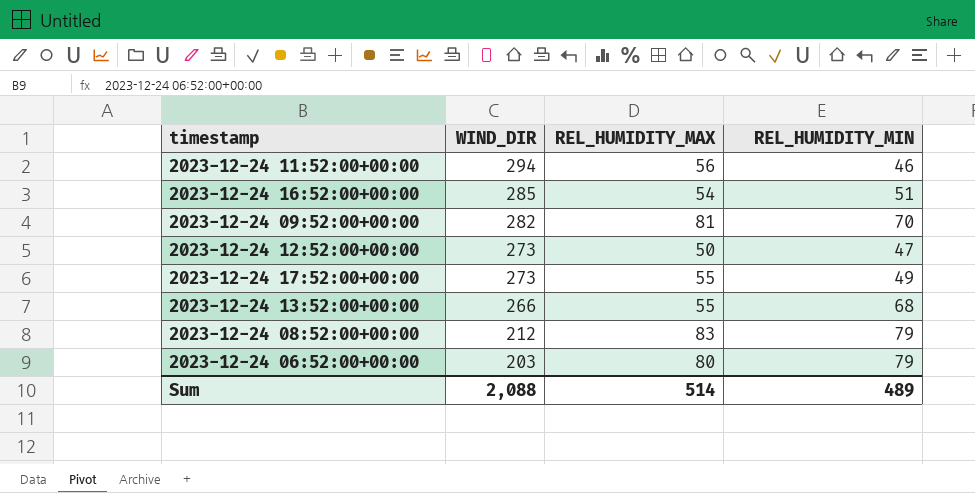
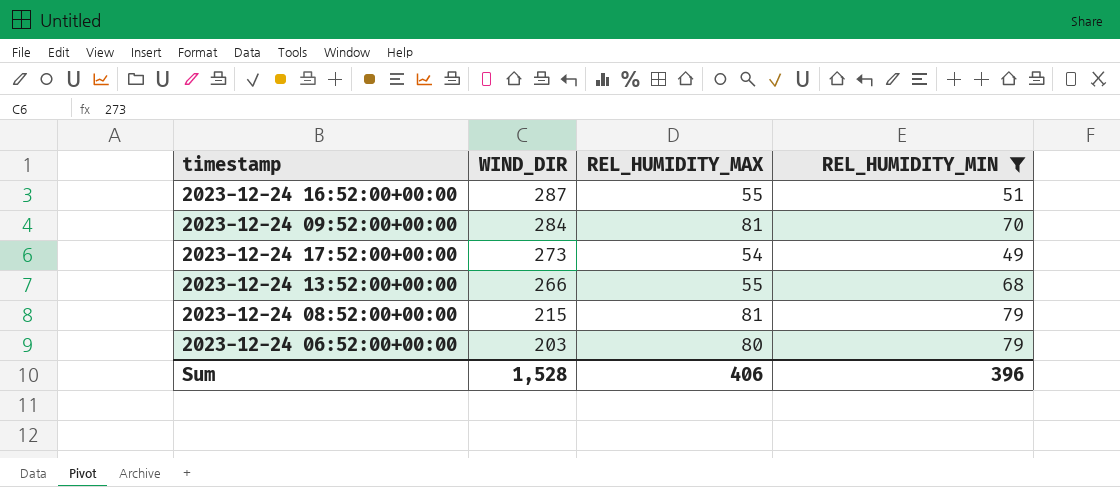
filter: none -> REL_HUMIDITY_MIN >= 49
2023-12-24 16:52:00+00:00 | WIND_DIR: 285 -> 287
2023-12-24 16:52:00+00:00 | REL_HUMIDITY_MAX: 54 -> 55
2023-12-24 09:52:00+00:00 | WIND_DIR: 282 -> 284
2023-12-24 17:52:00+00:00 | REL_HUMIDITY_MAX: 55 -> 54
2023-12-24 08:52:00+00:00 | WIND_DIR: 212 -> 215
2023-12-24 08:52:00+00:00 | REL_HUMIDITY_MAX: 83 -> 81
Sum | WIND_DIR: 2,088 -> 1,528
Sum | REL_HUMIDITY_MAX: 514 -> 406
Sum | REL_HUMIDITY_MIN: 489 -> 396

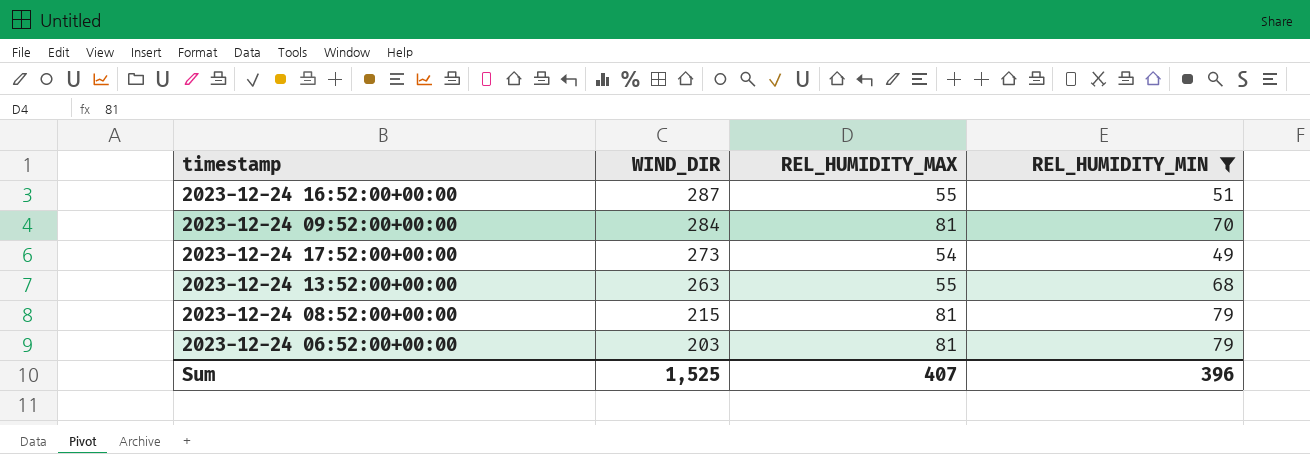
2023-12-24 13:52:00+00:00 | WIND_DIR: 266 -> 263
2023-12-24 06:52:00+00:00 | REL_HUMIDITY_MAX: 80 -> 81
Sum | WIND_DIR: 1,528 -> 1,525
Sum | REL_HUMIDITY_MAX: 406 -> 407

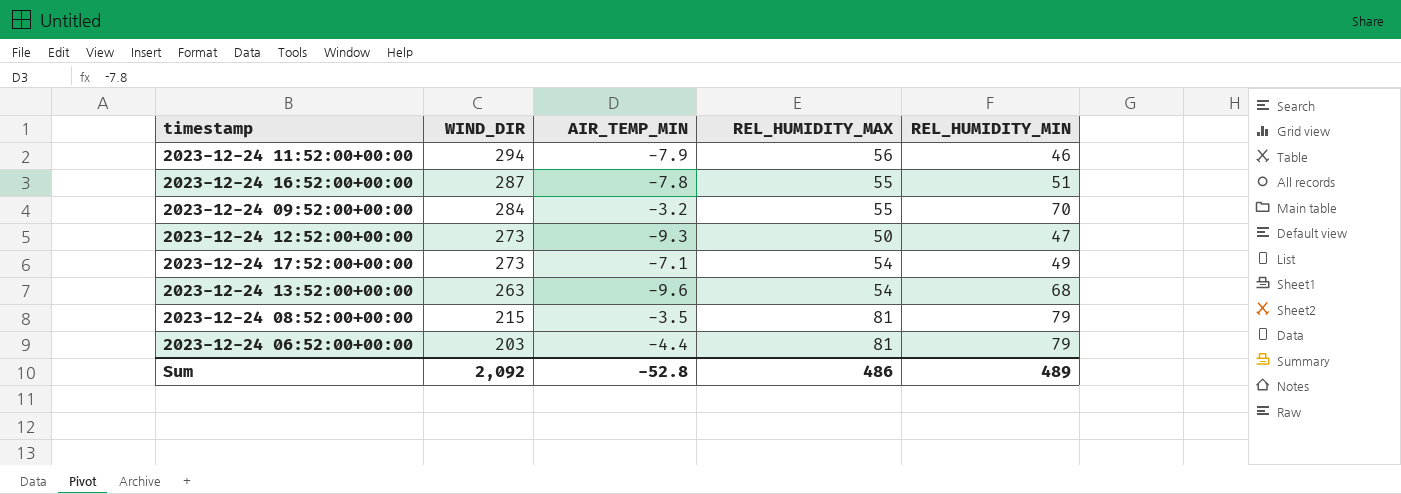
filter: REL_HUMIDITY_MIN >= 49 -> none
column AIR_TEMP_MIN | position: none -> 3
2023-12-24 09:52:00+00:00 | REL_HUMIDITY_MAX: 81 -> 55
2023-12-24 13:52:00+00:00 | REL_HUMIDITY_MAX: 55 -> 54
Sum | WIND_DIR: 1,525 -> 2,092
Sum | REL_HUMIDITY_MAX: 407 -> 486
Sum | REL_HUMIDITY_MIN: 396 -> 489

